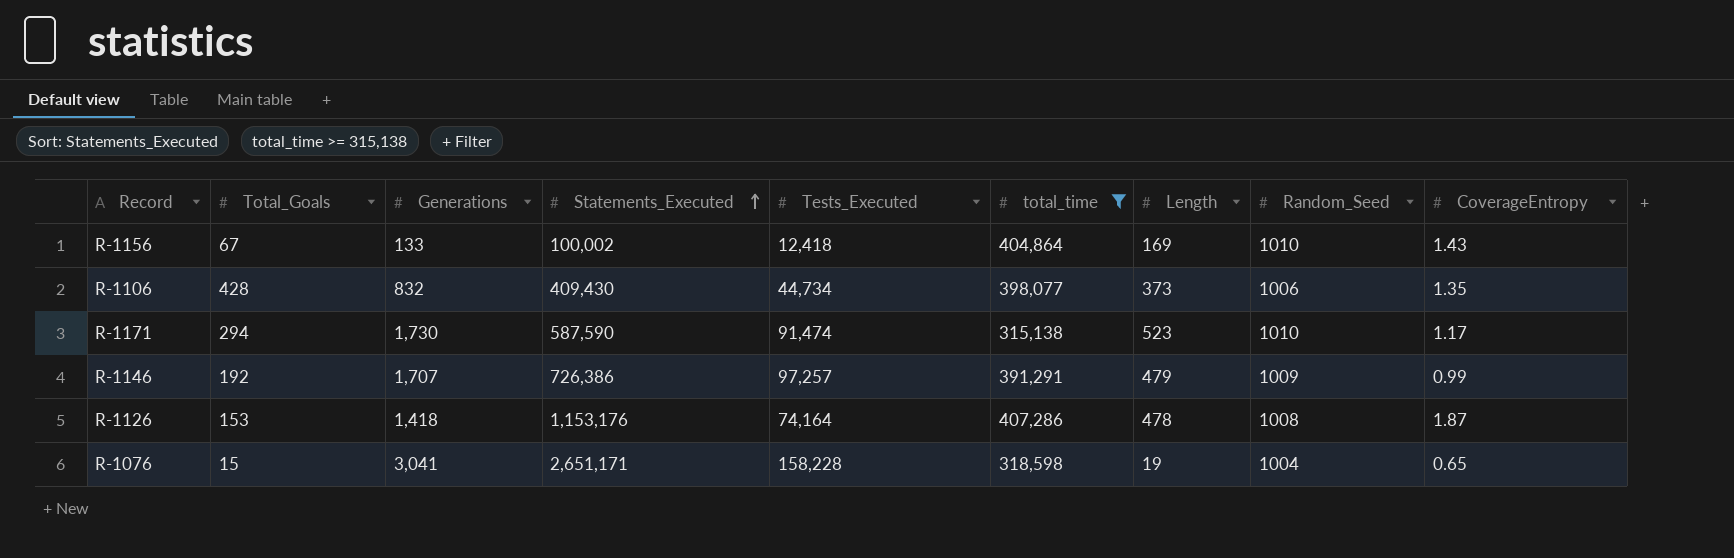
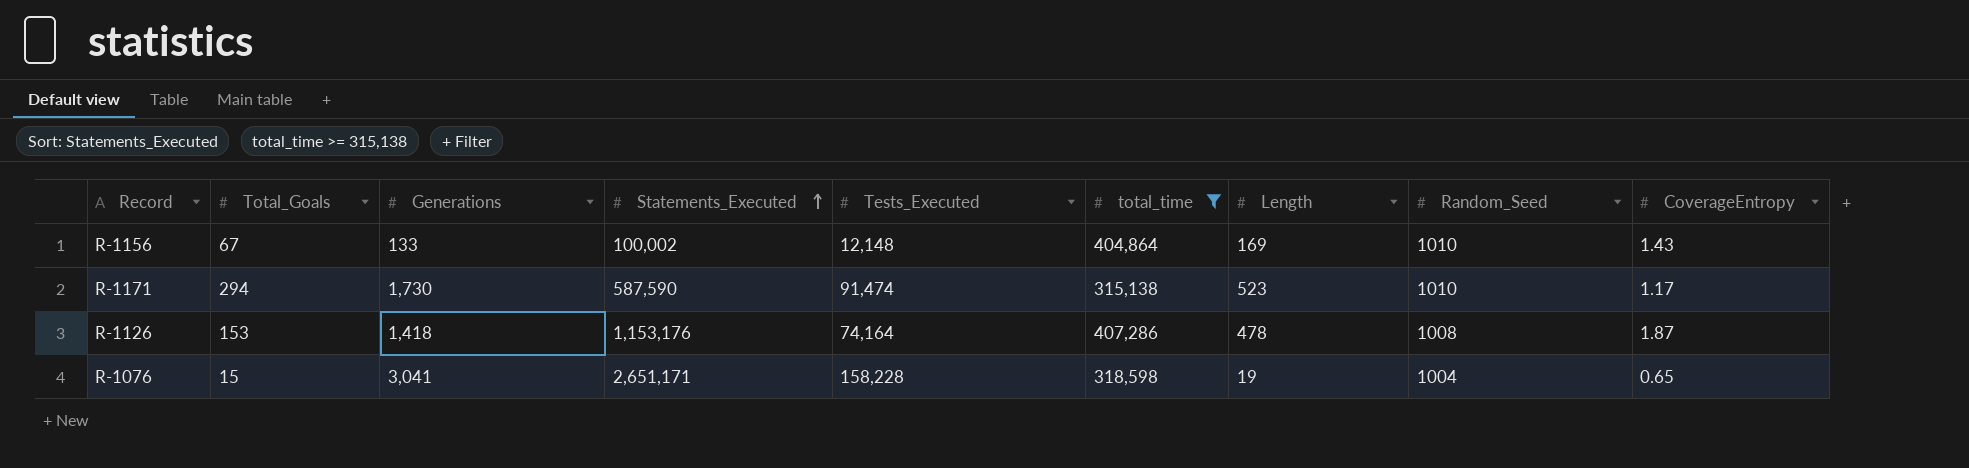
row R-1106: 428 | 832 | 409,430 | 44,734 | 398,077 | 373 | 1006 | 1.35 -> none
row R-1146: 192 | 1,707 | 726,386 | 97,257 | 391,291 | 479 | 1009 | 0.99 -> none
R-1156 | Tests_Executed: 12,418 -> 12,148

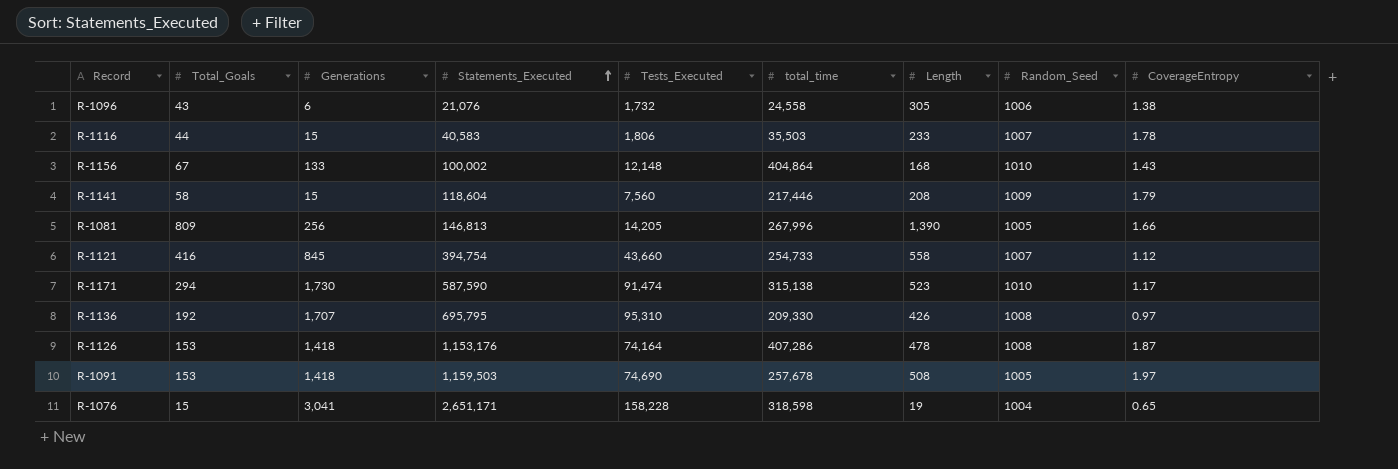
filter: total_time >= 315,138 -> none
R-1156 | Length: 169 -> 168

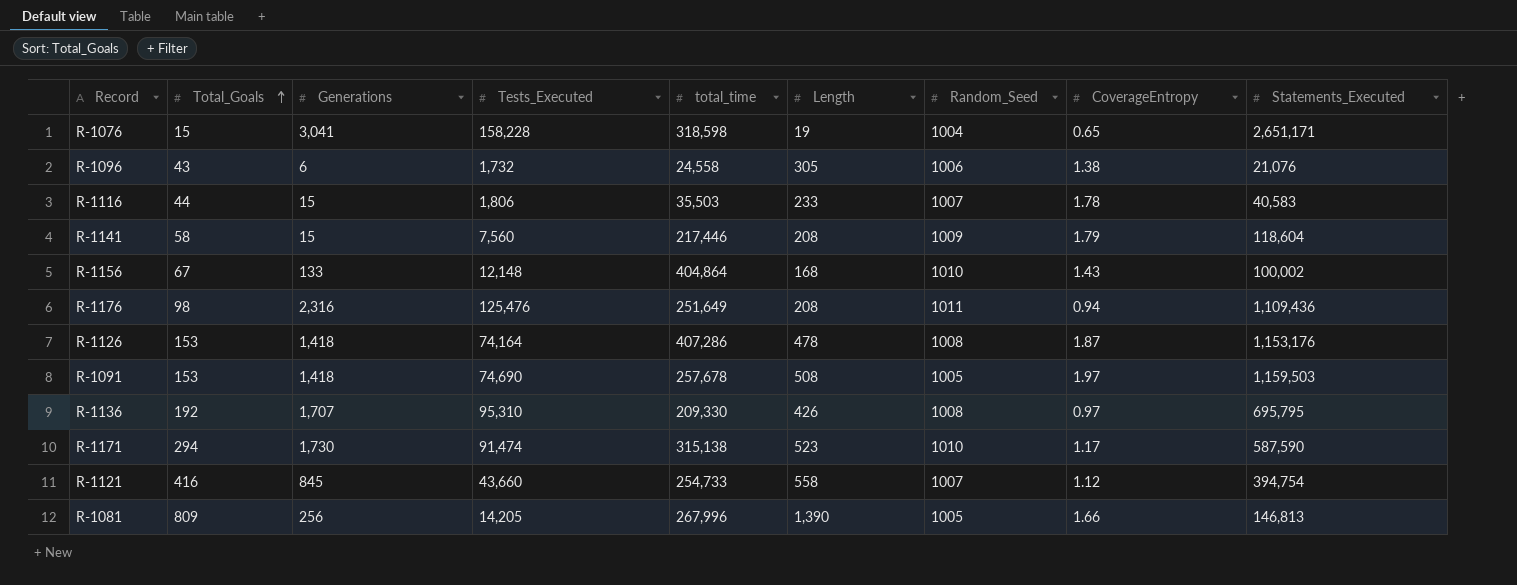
row order: Statements_Executed ascending -> Total_Goals ascending
column Statements_Executed | position: 4 -> 9
row R-1176: none -> 98 | 2,316 | 125,476 | 251,649 | 208 | 1011 | 0.94 | 1,109,436

